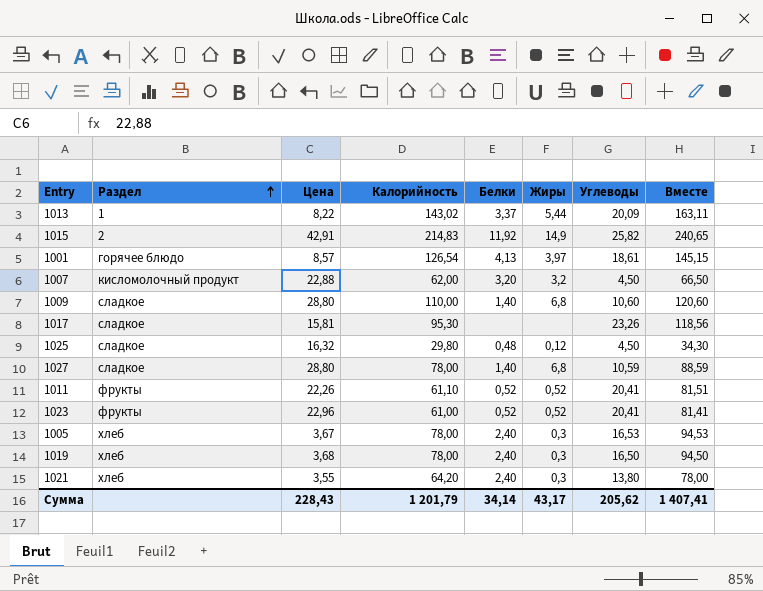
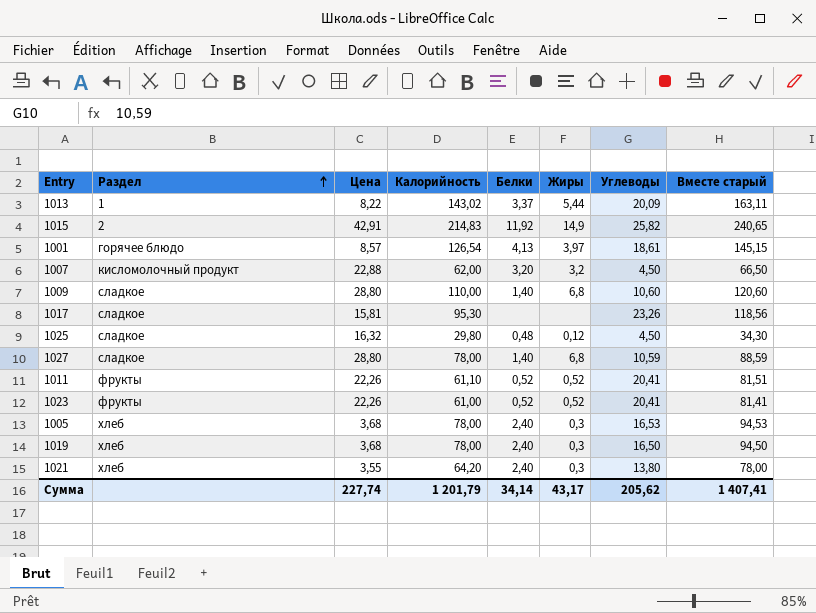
column name: Вместе -> Вместе старый
1023 | Цена: 22,96 -> 22,26
1005 | Цена: 3,67 -> 3,68
Сумма | Цена: 228,43 -> 227,74

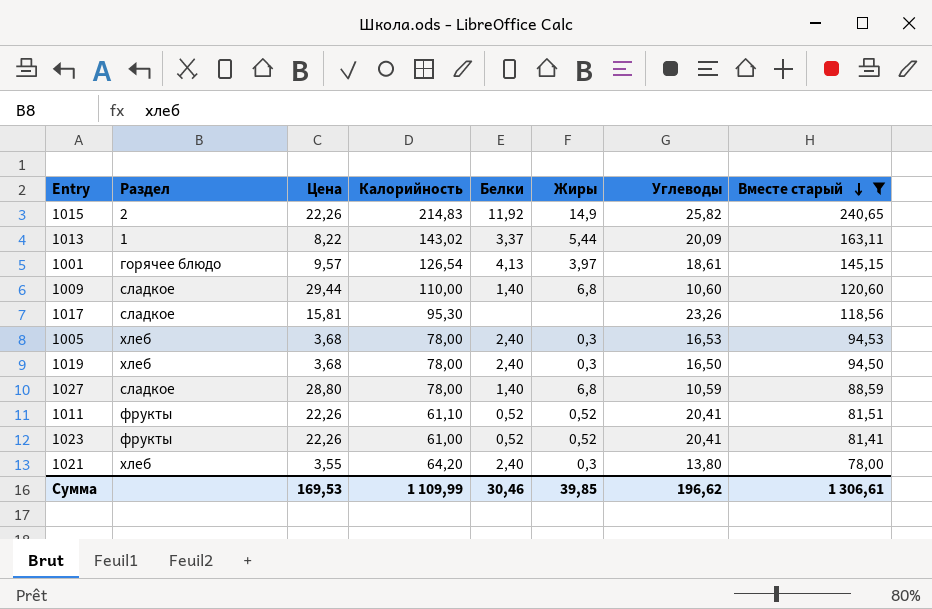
filter: none -> Вместе старый >= 78,00
row order: Раздел ascending -> Вместе старый descending
1015 | Цена: 42,91 -> 22,26
1001 | Цена: 8,57 -> 9,57
1009 | Цена: 28,80 -> 29,44
Сумма | Цена: 227,74 -> 169,53
Сумма | Калорийность: 1 201,79 -> 1 109,99
Сумма | Белки: 34,14 -> 30,46
Сумма | Жиры: 43,17 -> 39,85
Сумма | Углеводы: 205,62 -> 196,62
Сумма | Вместе старый: 1 407,41 -> 1 306,61

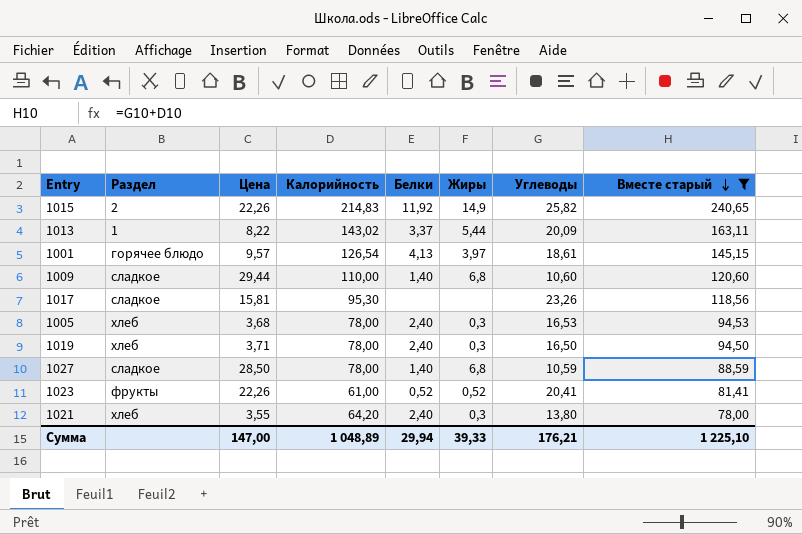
row 1011: фрукты | 22,26 | 61,10 | 0,52 | 0,52 | 20,41 | 81,51 -> none
1019 | Цена: 3,68 -> 3,71
1027 | Цена: 28,80 -> 28,50
Сумма | Цена: 169,53 -> 147,00
Сумма | Калорийность: 1 109,99 -> 1 048,89
Сумма | Белки: 30,46 -> 29,94
Сумма | Жиры: 39,85 -> 39,33
Сумма | Углеводы: 196,62 -> 176,21
Сумма | Вместе старый: 1 306,61 -> 1 225,10

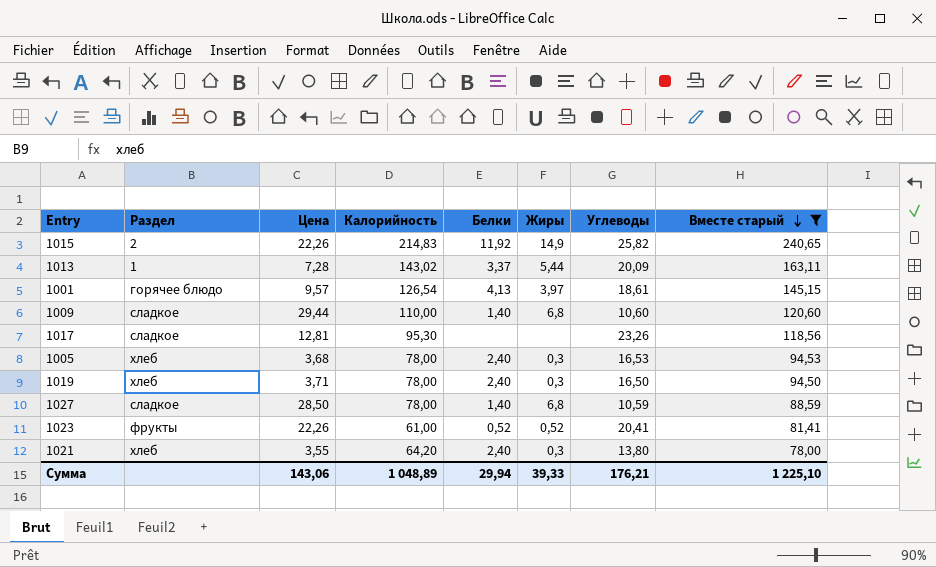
1013 | Цена: 8,22 -> 7,28
1017 | Цена: 15,81 -> 12,81
Сумма | Цена: 147,00 -> 143,06

